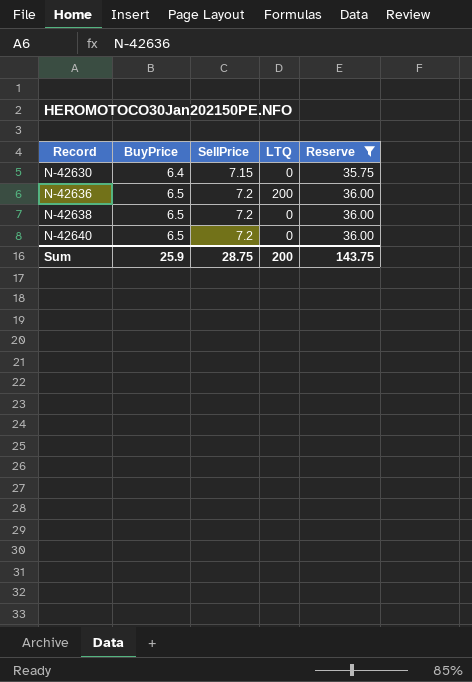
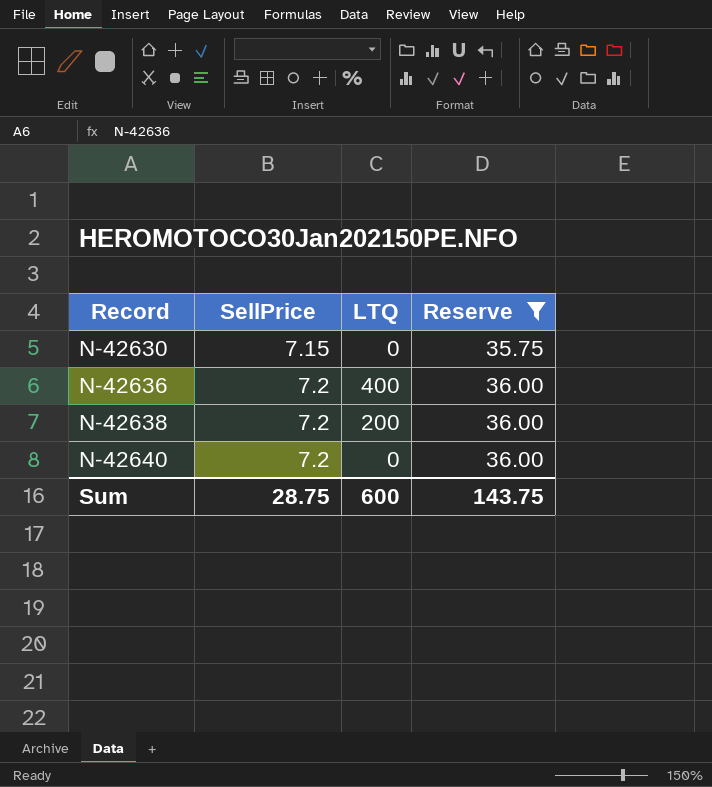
column BuyPrice | position: 2 -> none
N-42636 | LTQ: 200 -> 400
N-42638 | LTQ: 0 -> 200
Sum | LTQ: 200 -> 600

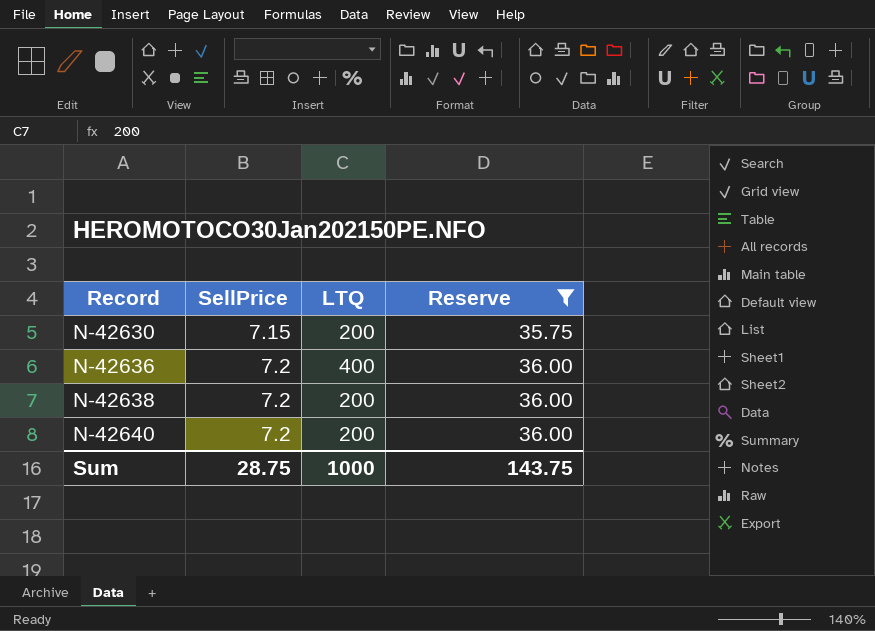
N-42630 | LTQ: 0 -> 200
N-42640 | LTQ: 0 -> 200
Sum | LTQ: 600 -> 1000

